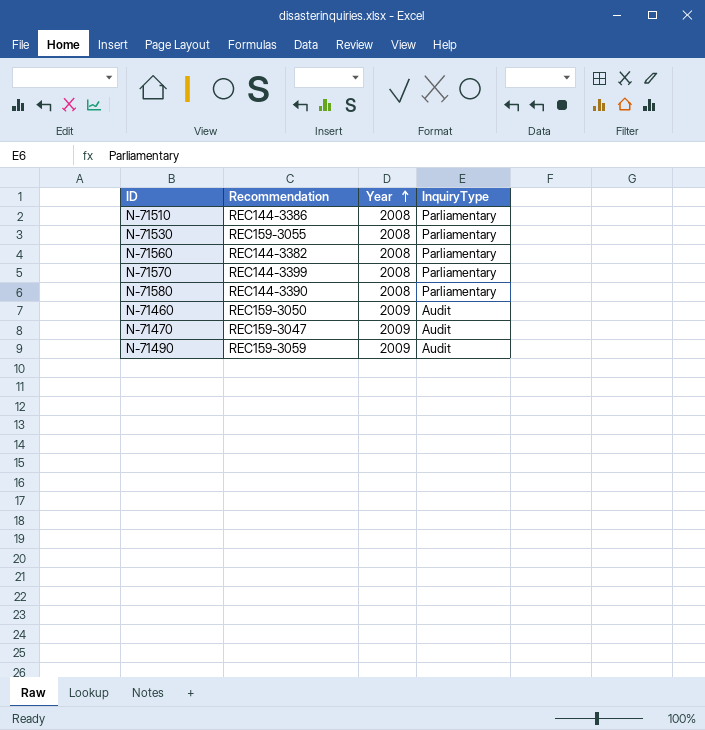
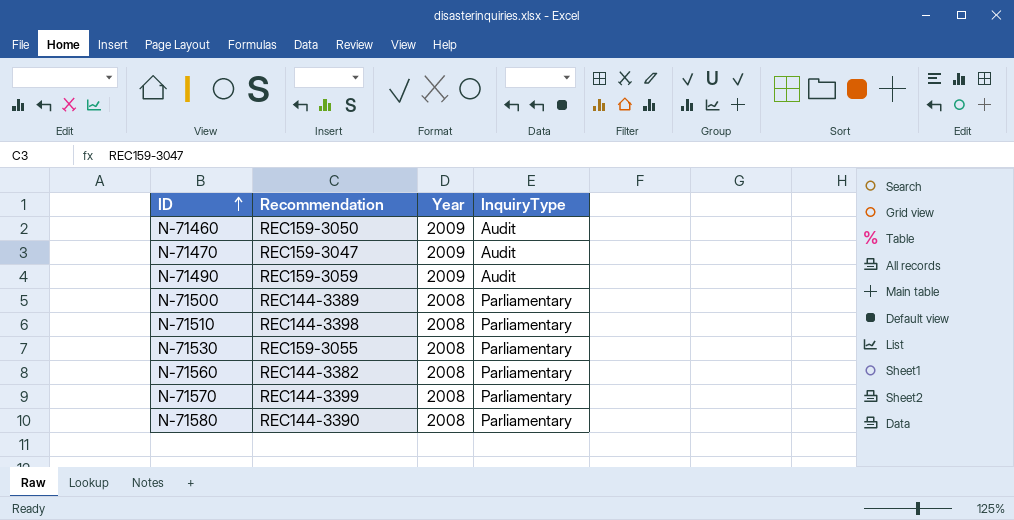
row order: Year ascending -> ID ascending
row N-71500: none -> REC144-3389 | 2008 | Parliamentary
N-71510 | Recommendation: REC144-3386 -> REC144-3398

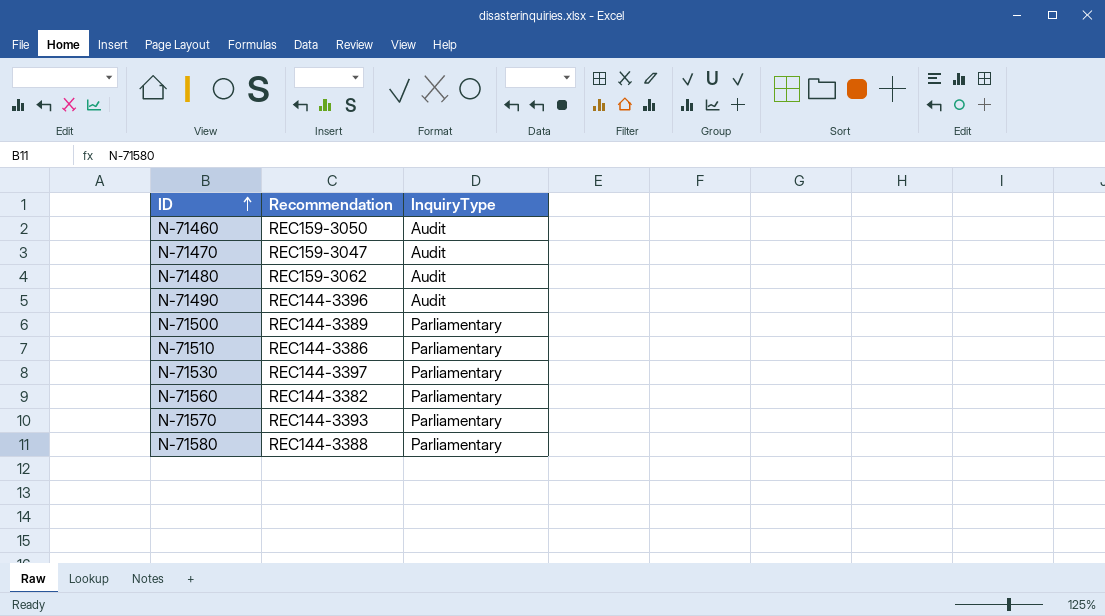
column Year | position: 3 -> none
row N-71480: none -> REC159-3062 | Audit
N-71490 | Recommendation: REC159-3059 -> REC144-3396
N-71510 | Recommendation: REC144-3398 -> REC144-3386
N-71530 | Recommendation: REC159-3055 -> REC144-3397
N-71570 | Recommendation: REC144-3399 -> REC144-3393
N-71580 | Recommendation: REC144-3390 -> REC144-3388

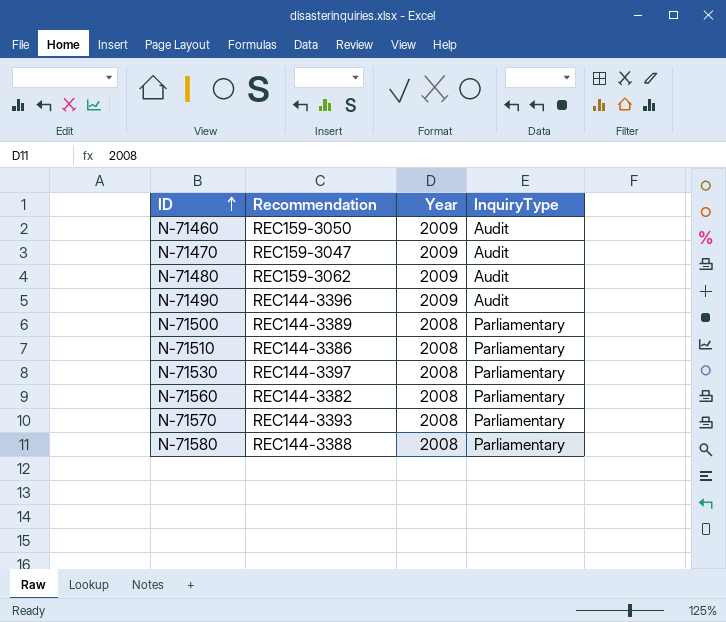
column Year | position: none -> 3

